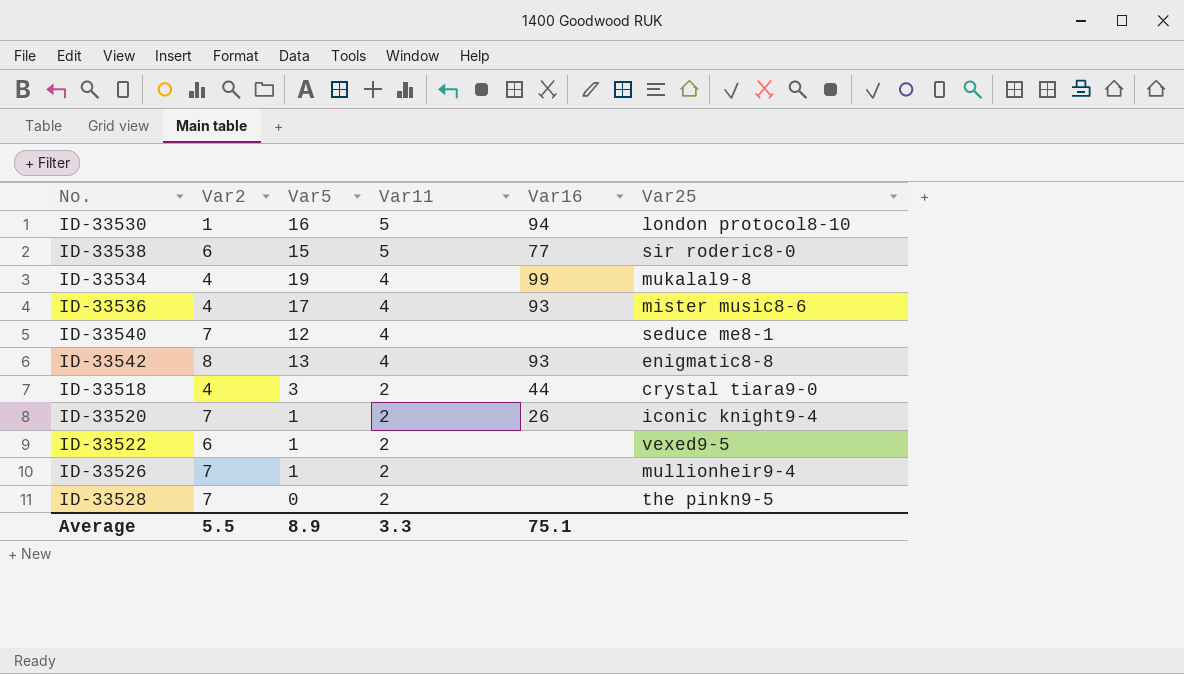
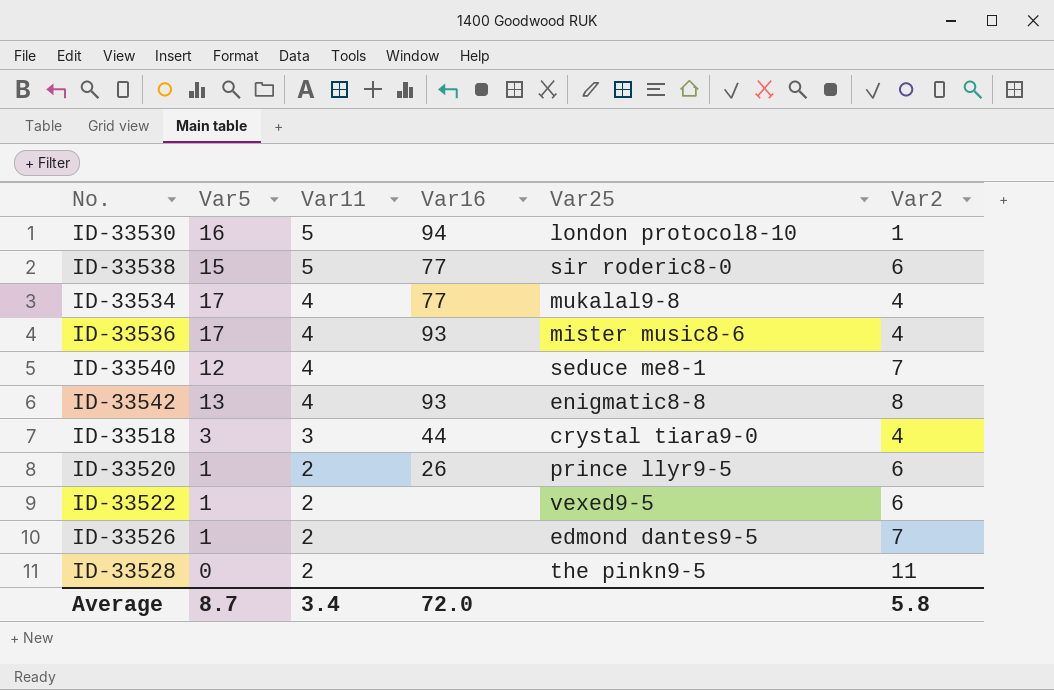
column Var2 | position: 2 -> 6
ID-33534 | Var5: 19 -> 17
ID-33534 | Var16: 99 -> 77
ID-33518 | Var11: 2 -> 3
ID-33520 | Var25: iconic knight9-4 -> prince llyr9-5
ID-33520 | Var2: 7 -> 6
ID-33526 | Var25: mullionheir9-4 -> edmond dantes9-5
ID-33528 | Var2: 7 -> 11
Average | Var5: 8.9 -> 8.7
Average | Var11: 3.3 -> 3.4
Average | Var16: 75.1 -> 72.0
Average | Var2: 5.5 -> 5.8

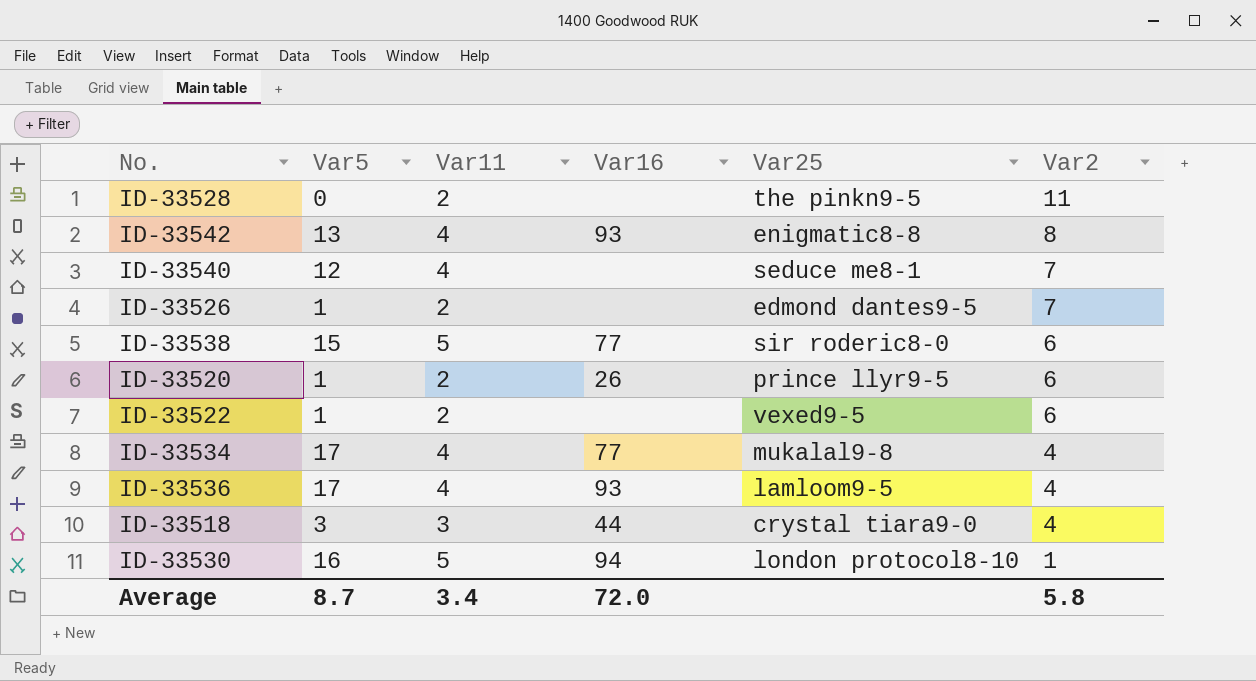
row order: Var11 descending -> Var2 descending
ID-33536 | Var25: mister music8-6 -> lamloom9-5

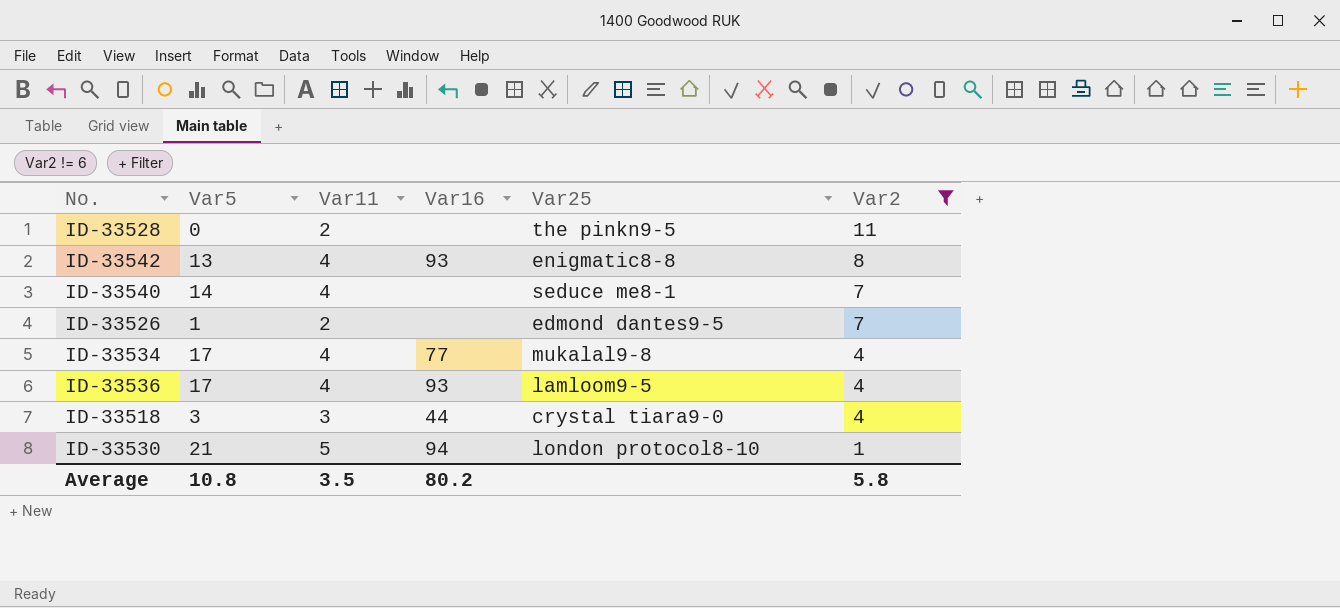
filter: none -> Var2 != 6
ID-33540 | Var5: 12 -> 14
ID-33530 | Var5: 16 -> 21
Average | Var5: 8.7 -> 10.8
Average | Var11: 3.4 -> 3.5
Average | Var16: 72.0 -> 80.2

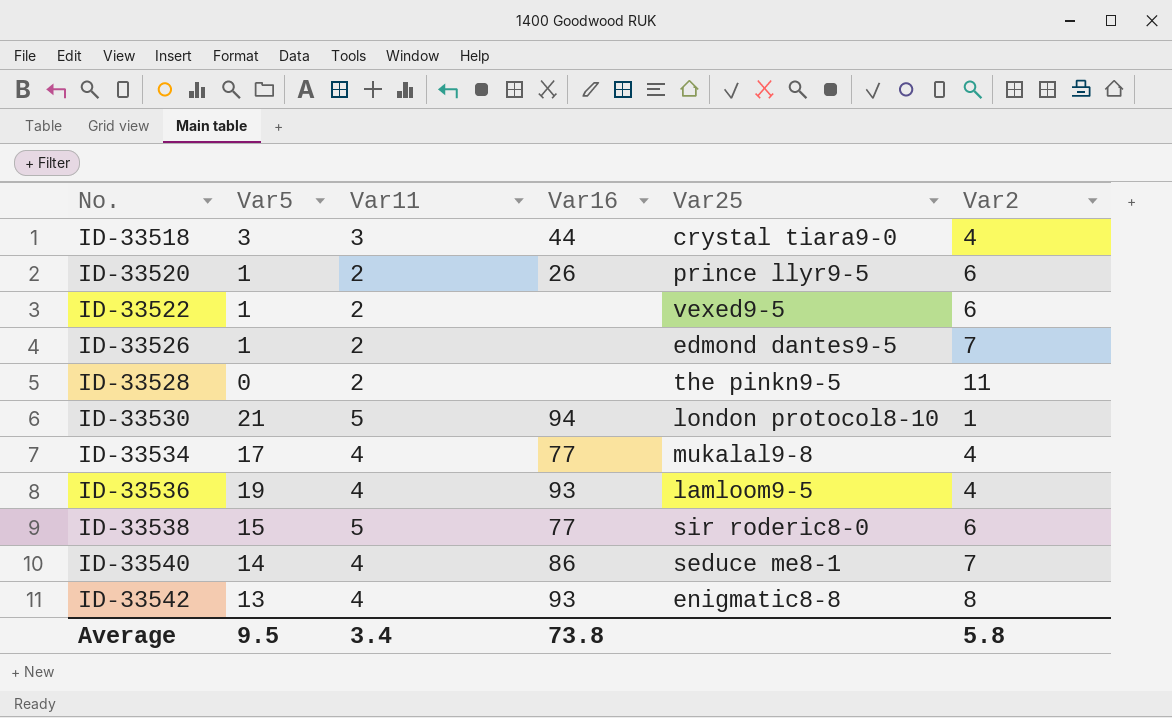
filter: Var2 != 6 -> none
row order: Var2 descending -> No. ascending
ID-33536 | Var5: 17 -> 19
ID-33540 | Var16: none -> 86
Average | Var5: 10.8 -> 9.5
Average | Var11: 3.5 -> 3.4
Average | Var16: 80.2 -> 73.8

